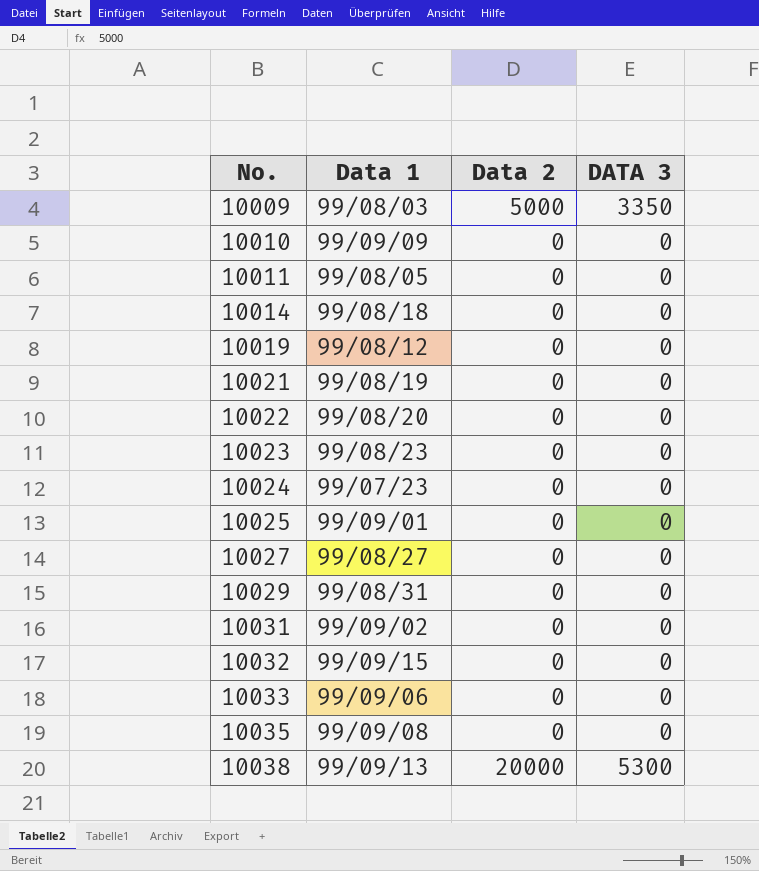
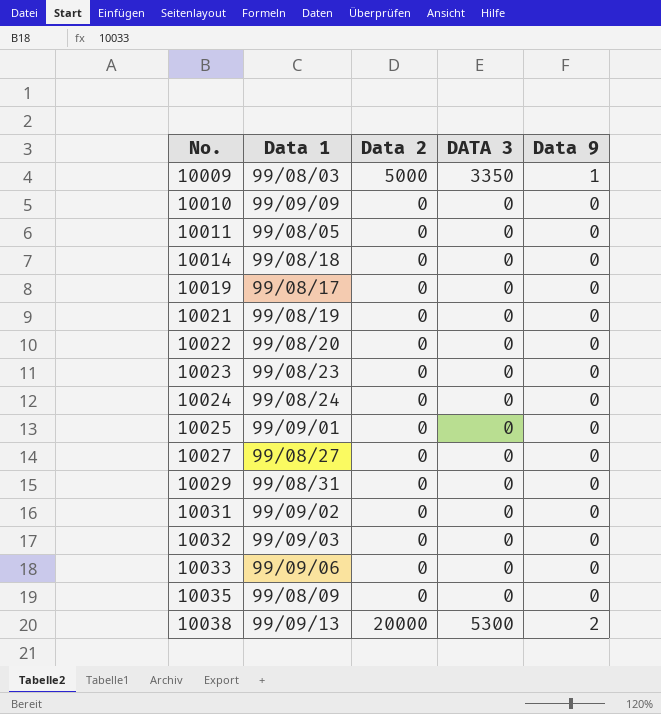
column Data 9 | position: none -> 5
10019 | Data 1: 99/08/12 -> 99/08/17
10024 | Data 1: 99/07/23 -> 99/08/24
10032 | Data 1: 99/09/15 -> 99/09/03
10035 | Data 1: 99/09/08 -> 99/08/09

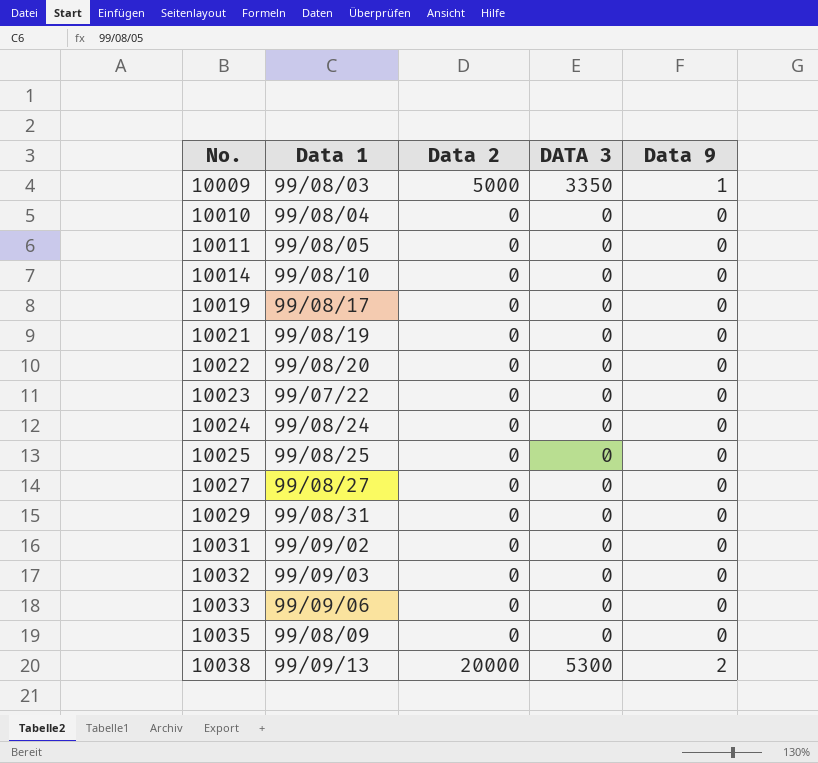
10010 | Data 1: 99/09/09 -> 99/08/04
10014 | Data 1: 99/08/18 -> 99/08/10
10023 | Data 1: 99/08/23 -> 99/07/22
10025 | Data 1: 99/09/01 -> 99/08/25

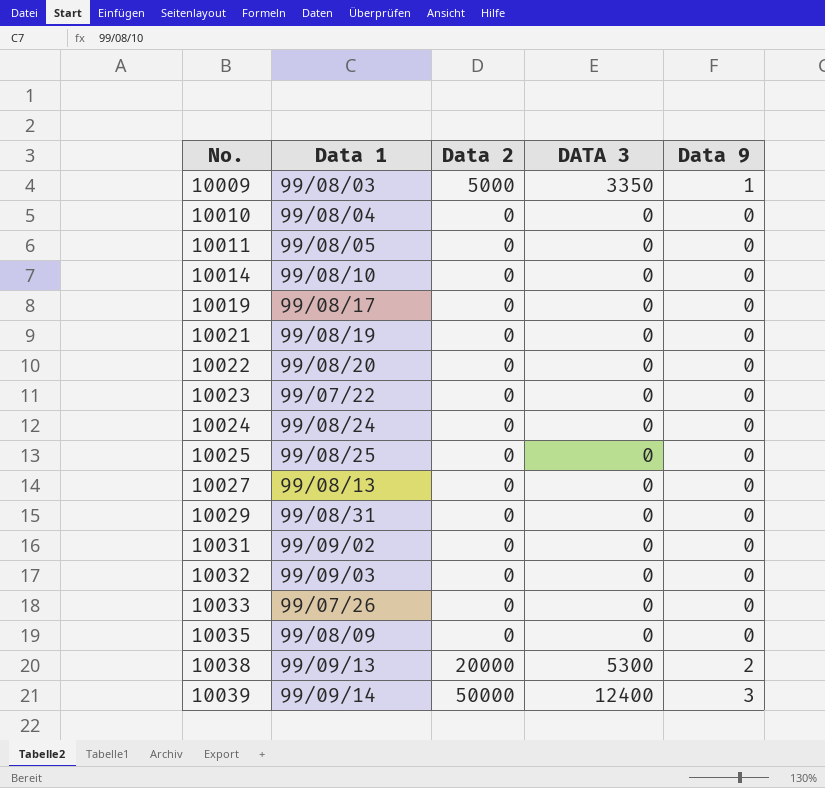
10027 | Data 1: 99/08/27 -> 99/08/13
10033 | Data 1: 99/09/06 -> 99/07/26
row 10039: none -> 99/09/14 | 50000 | 12400 | 3

